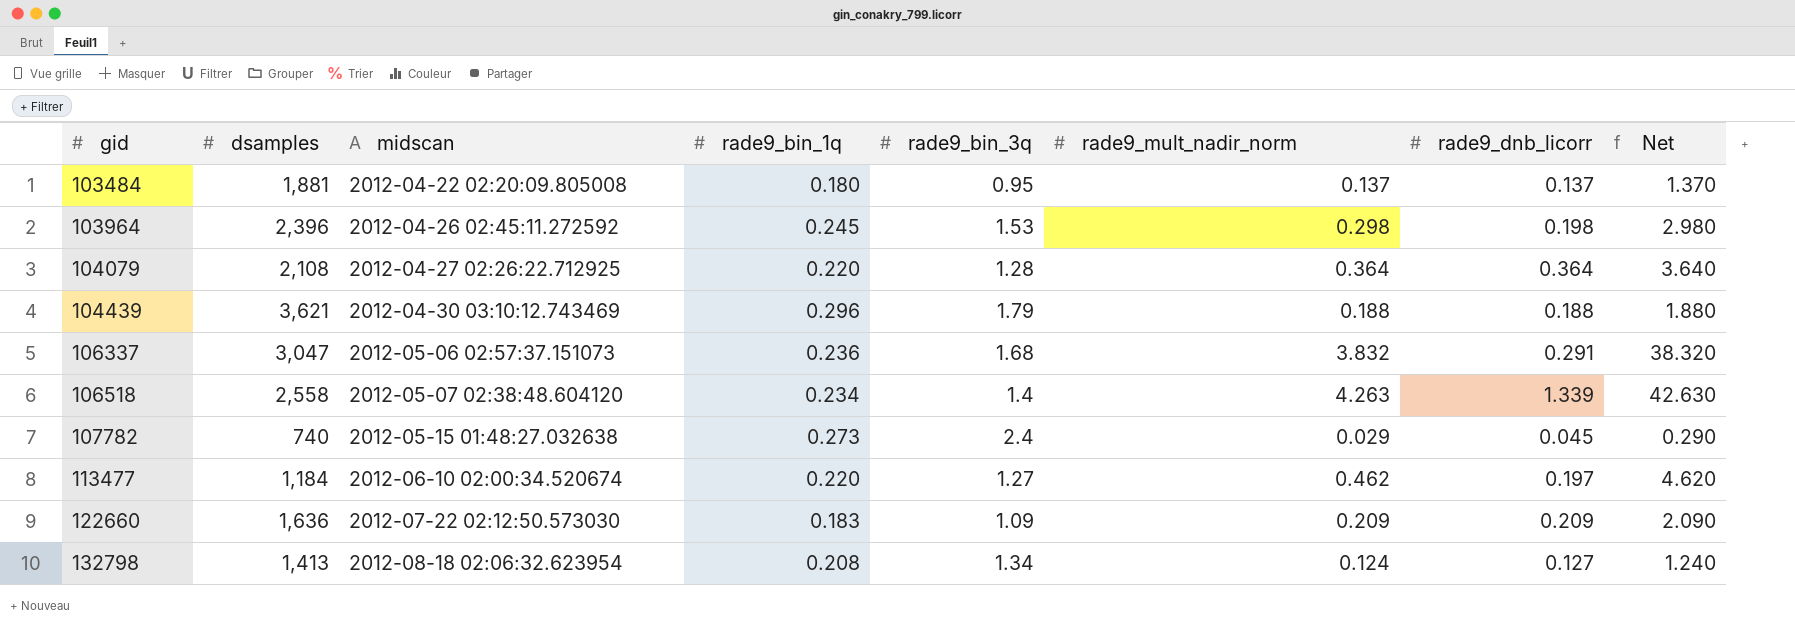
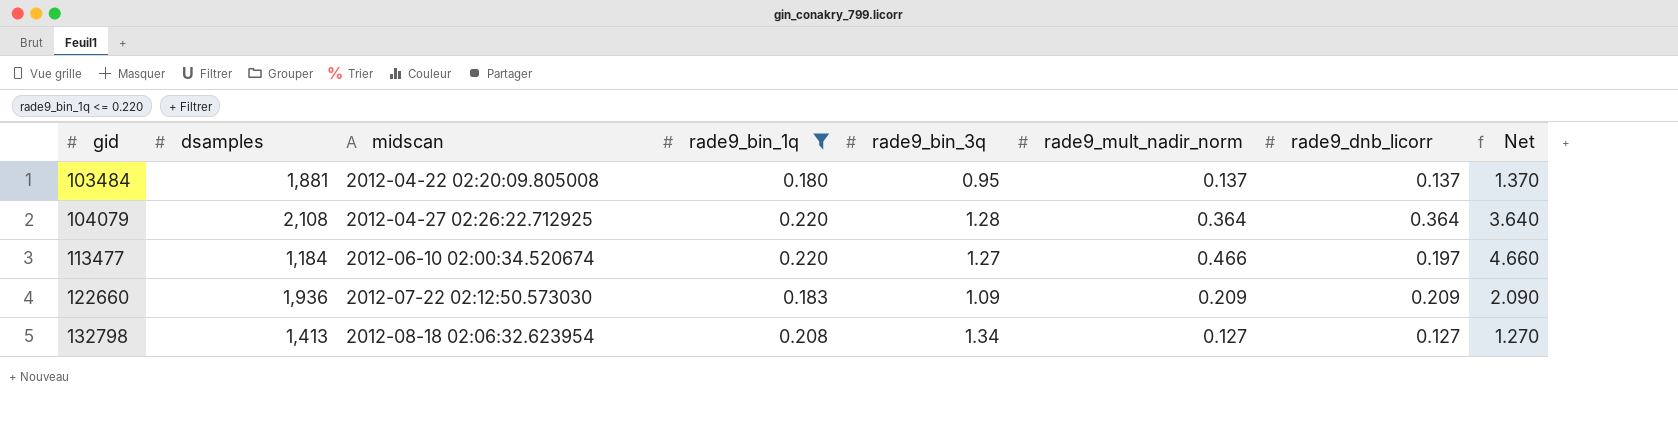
filter: none -> rade9_bin_1q <= 0.220
113477 | rade9_mult_nadir_norm: 0.462 -> 0.466
113477 | Net: 4.620 -> 4.660
122660 | dsamples: 1,636 -> 1,936
132798 | rade9_mult_nadir_norm: 0.124 -> 0.127
132798 | Net: 1.240 -> 1.270

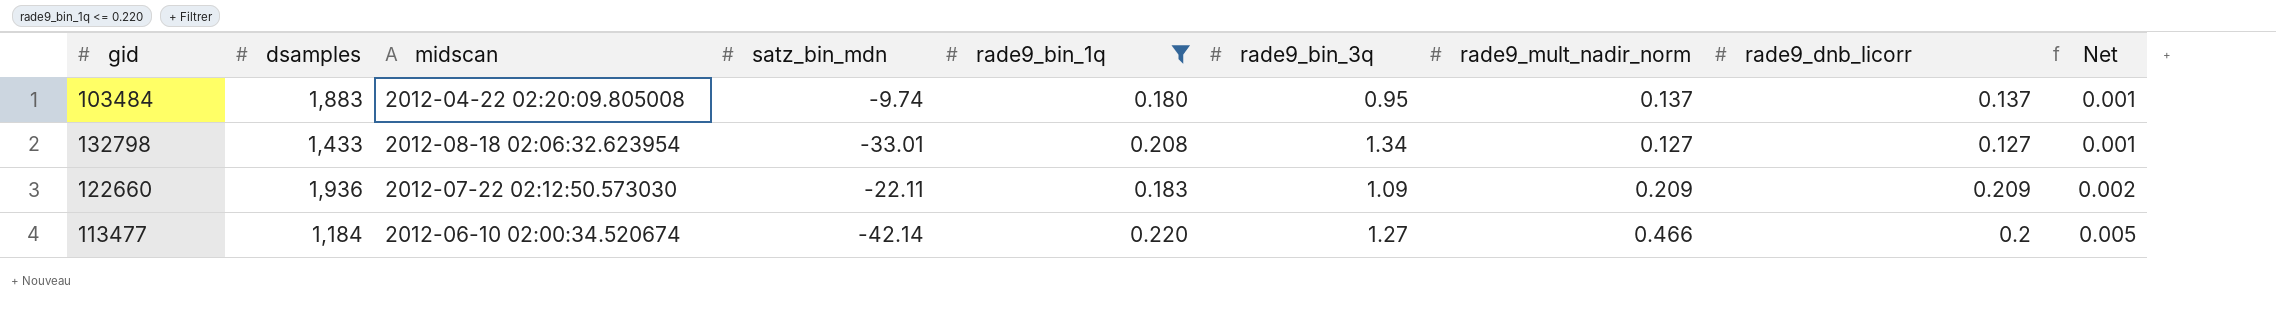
row order: gid ascending -> Net ascending
column satz_bin_mdn | position: none -> 4
column Net | formula: [rade9_mult_nadir_norm] * 10 -> [rade9_mult_nadir_norm] * 0.01
row 104079: 2,108 | 2012-04-27 02:26:22.712925 | 0.220 | 1.28 | 0.364 | 0.364 | 3.640 -> none
103484 | dsamples: 1,881 -> 1,883
132798 | dsamples: 1,413 -> 1,433
113477 | rade9_dnb_licorr: 0.197 -> 0.2

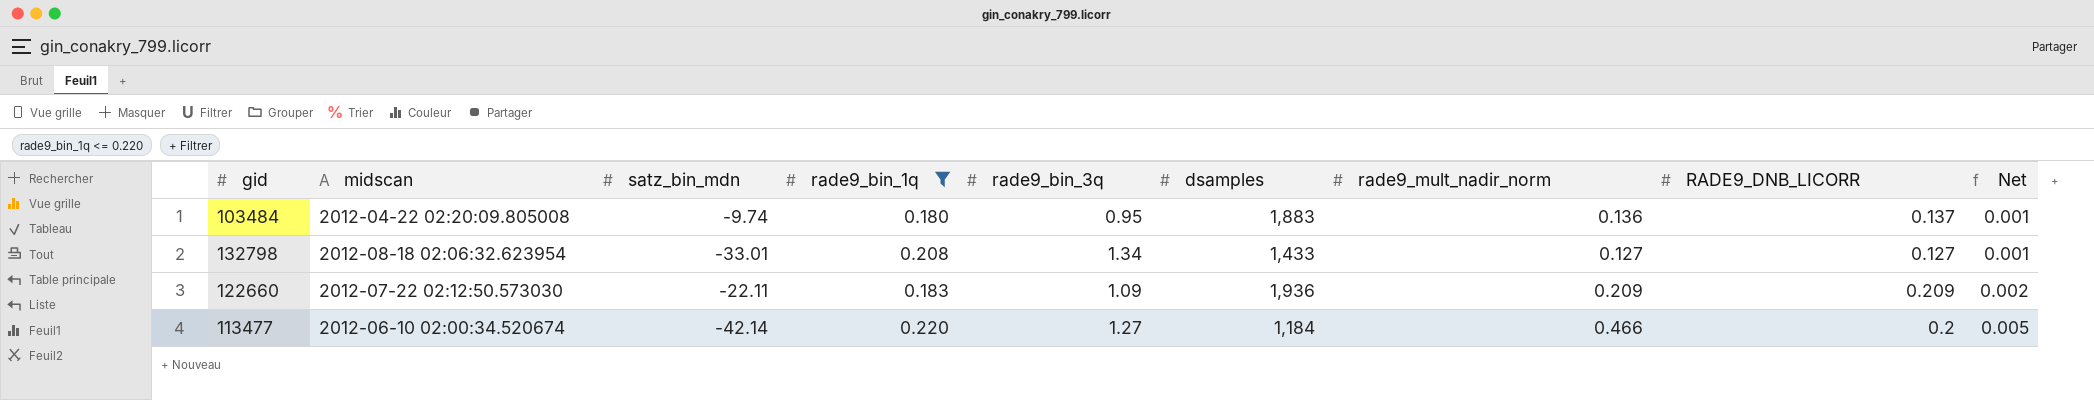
column dsamples | position: 2 -> 6
column name: rade9_dnb_licorr -> RADE9_DNB_LICORR
103484 | rade9_mult_nadir_norm: 0.137 -> 0.136

